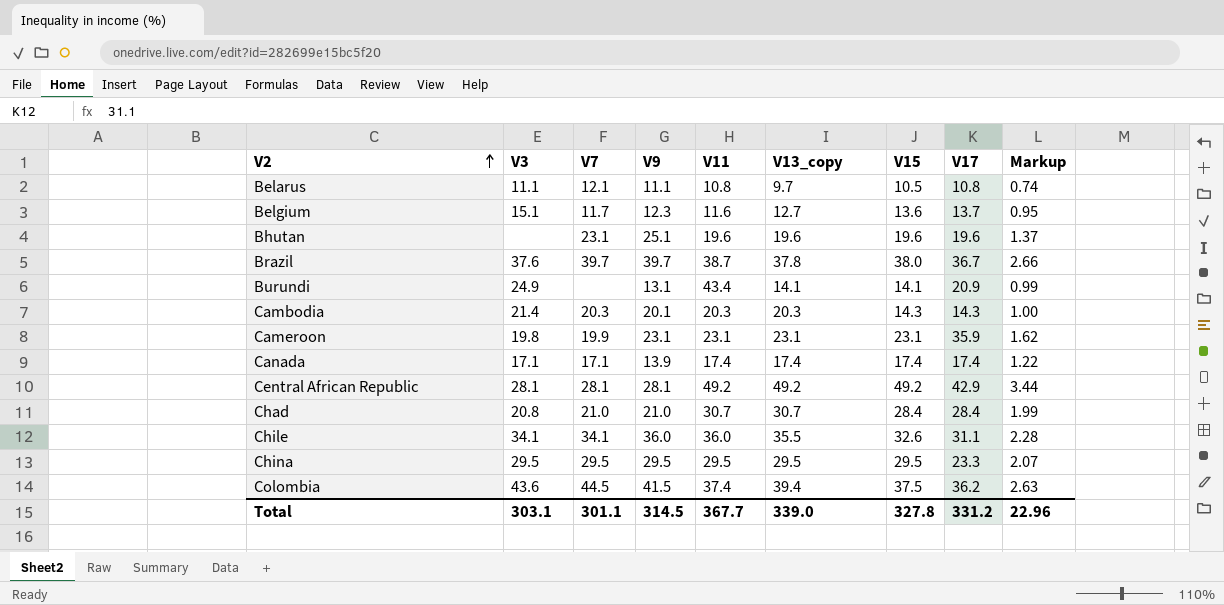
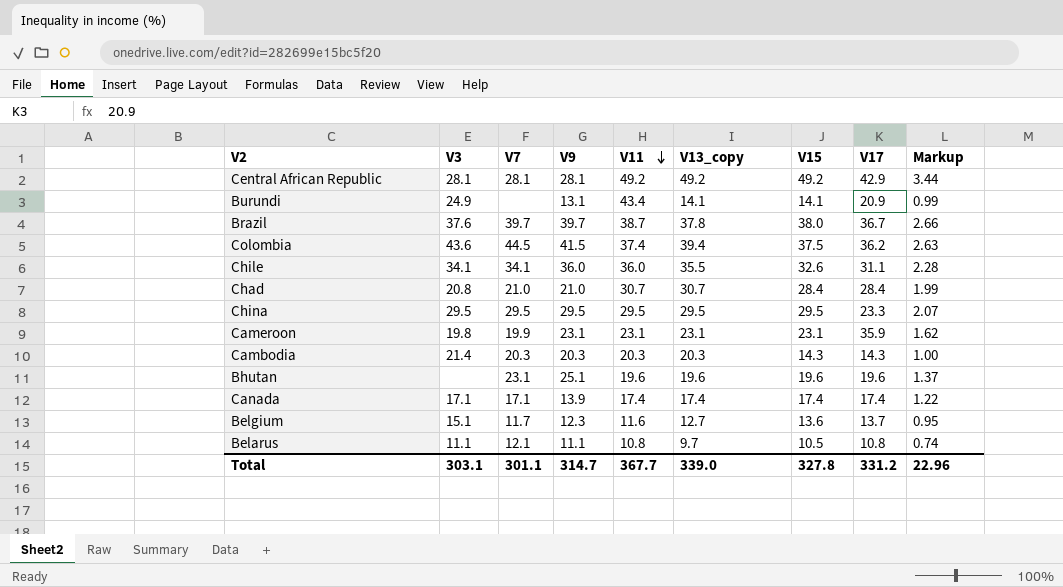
row order: V2 ascending -> V11 descending
Cambodia | V9: 20.1 -> 20.3
Total | V9: 314.5 -> 314.7

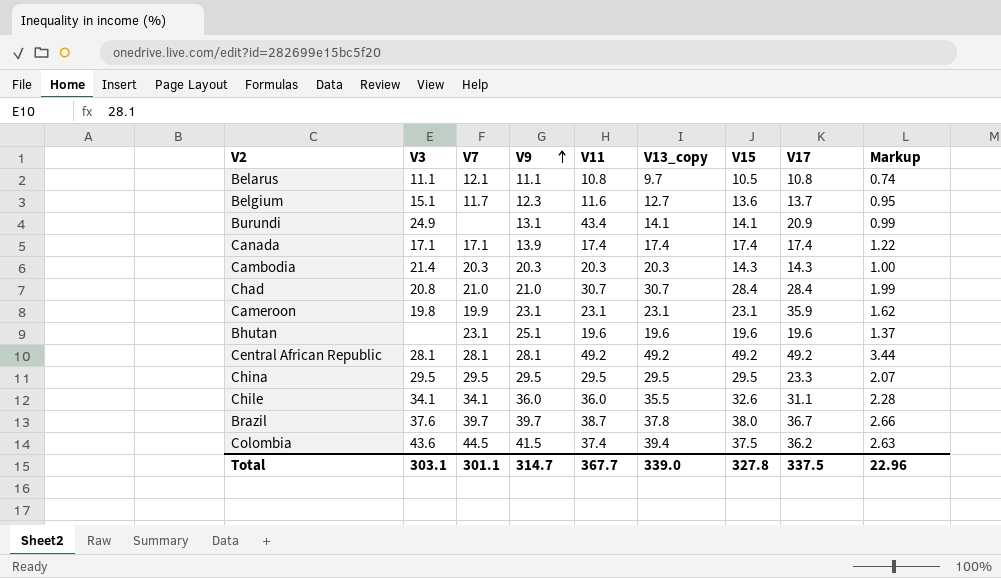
row order: V11 descending -> V9 ascending
Central African Republic | V17: 42.9 -> 49.2
Total | V17: 331.2 -> 337.5

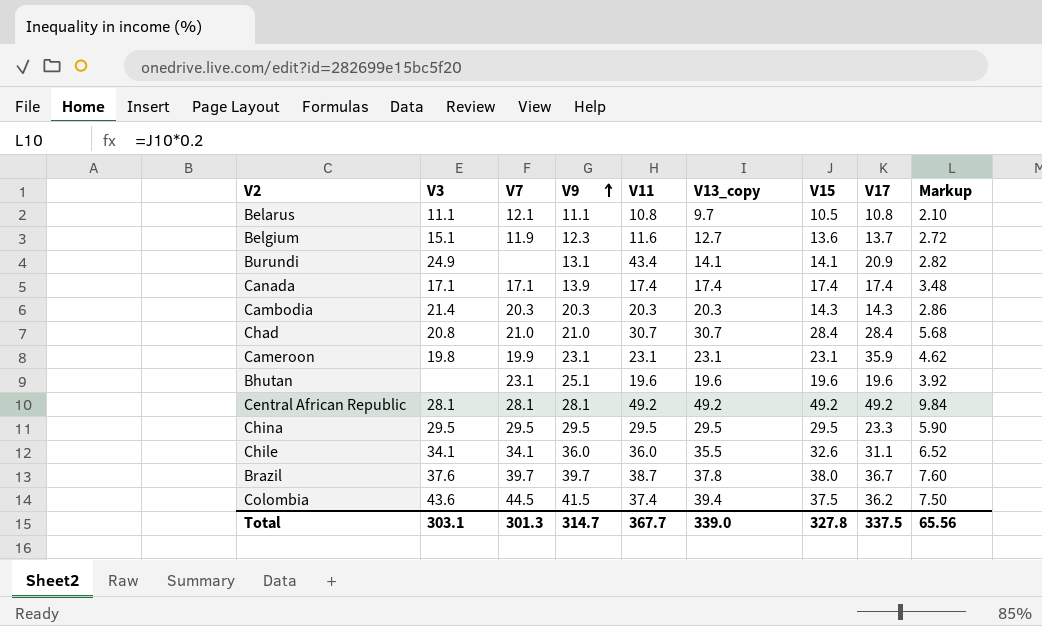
column Markup | formula: [V15] * 0.07 -> [V15] * 0.2
Belgium | V7: 11.7 -> 11.9
Total | V7: 301.1 -> 301.3
Total | Markup: 22.96 -> 65.56

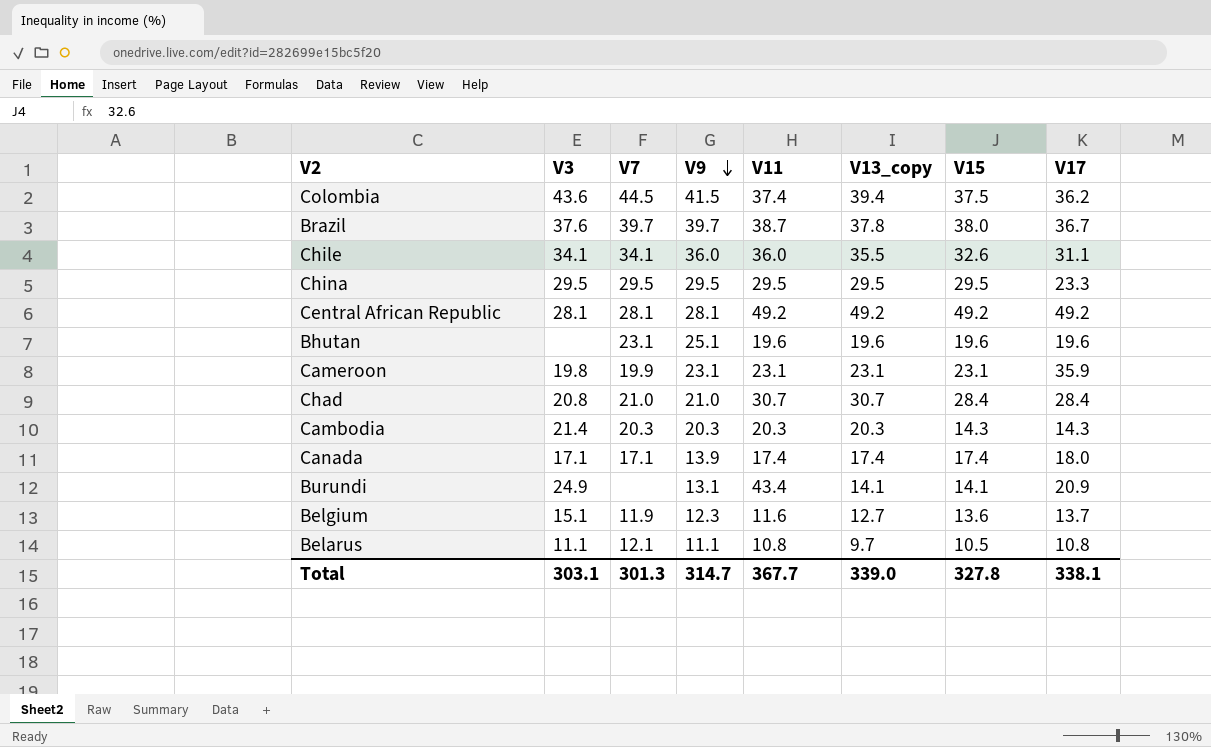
row order: V9 ascending -> V9 descending
column Markup | formula: [V15] * 0.2 -> none
Canada | V17: 17.4 -> 18.0
Total | V17: 337.5 -> 338.1

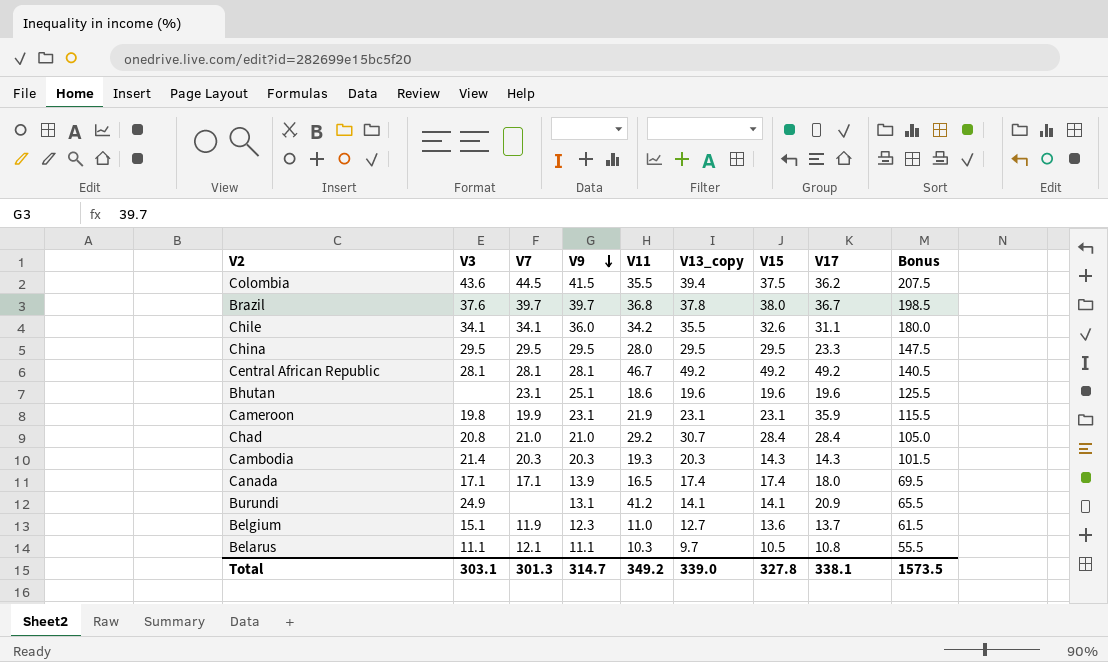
column Bonus | formula: none -> [V9] * 5
Colombia | V11: 37.4 -> 35.5
Brazil | V11: 38.7 -> 36.8
Chile | V11: 36.0 -> 34.2
China | V11: 29.5 -> 28.0
Central African Republic | V11: 49.2 -> 46.7
Bhutan | V11: 19.6 -> 18.6
Cameroon | V11: 23.1 -> 21.9
Chad | V11: 30.7 -> 29.2
Cambodia | V11: 20.3 -> 19.3
Canada | V11: 17.4 -> 16.5
Burundi | V11: 43.4 -> 41.2
Belgium | V11: 11.6 -> 11.0
Belarus | V11: 10.8 -> 10.3
Total | V11: 367.7 -> 349.2

